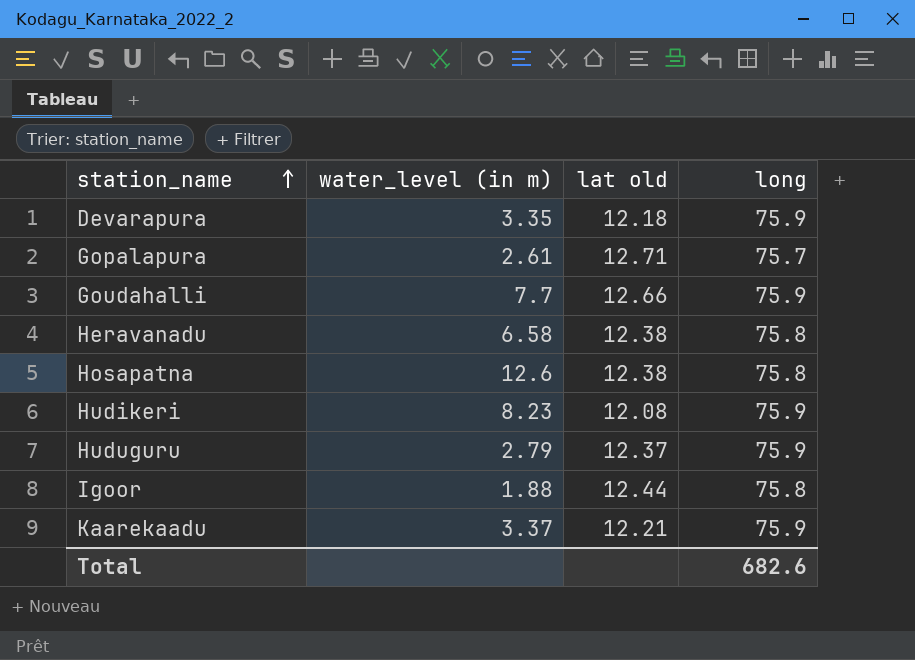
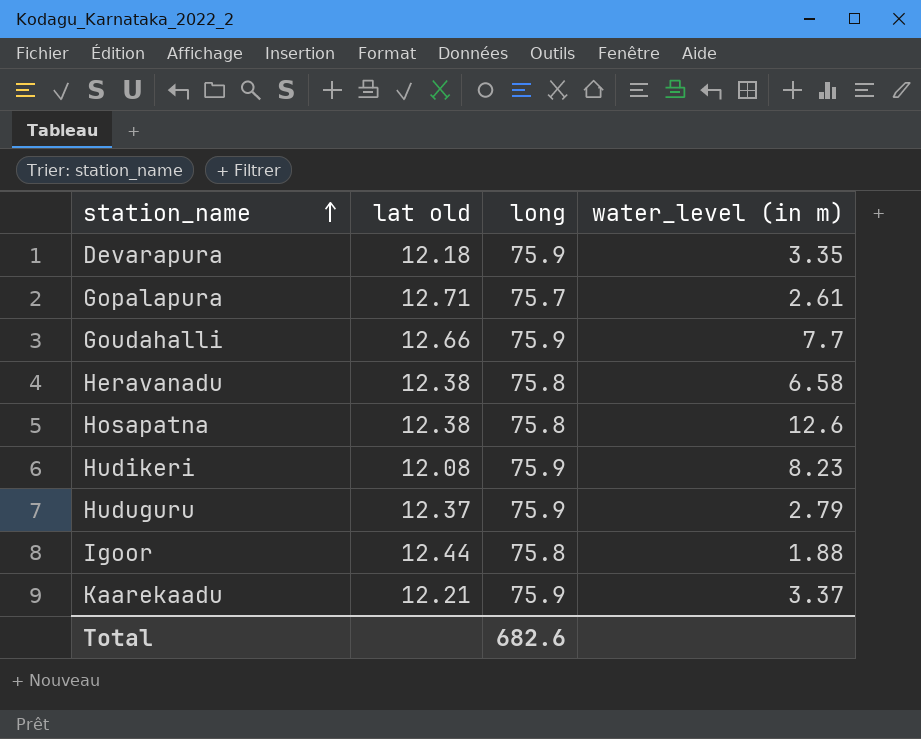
column water_level (in m) | position: 2 -> 4

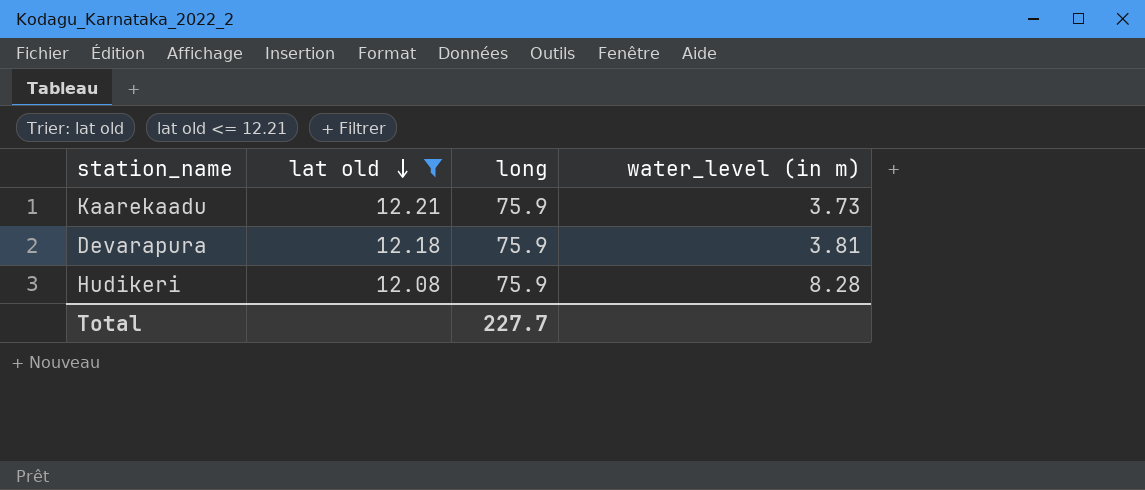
filter: none -> lat old <= 12.21
row order: station_name ascending -> lat old descending
Kaarekaadu | water_level (in m): 3.37 -> 3.73
Devarapura | water_level (in m): 3.35 -> 3.81
Hudikeri | water_level (in m): 8.23 -> 8.28
Total | long: 682.6 -> 227.7

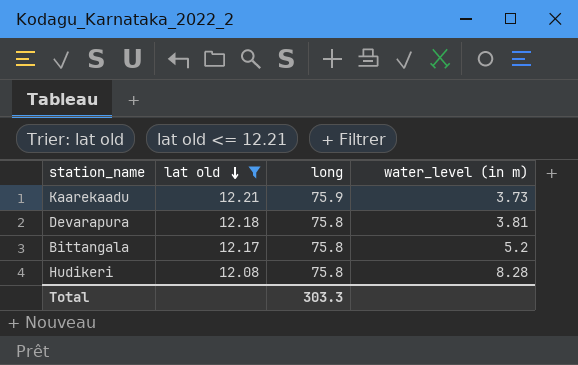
Devarapura | long: 75.9 -> 75.8
row Bittangala: none -> 12.17 | 75.8 | 5.2
Hudikeri | long: 75.9 -> 75.8
Total | long: 227.7 -> 303.3

